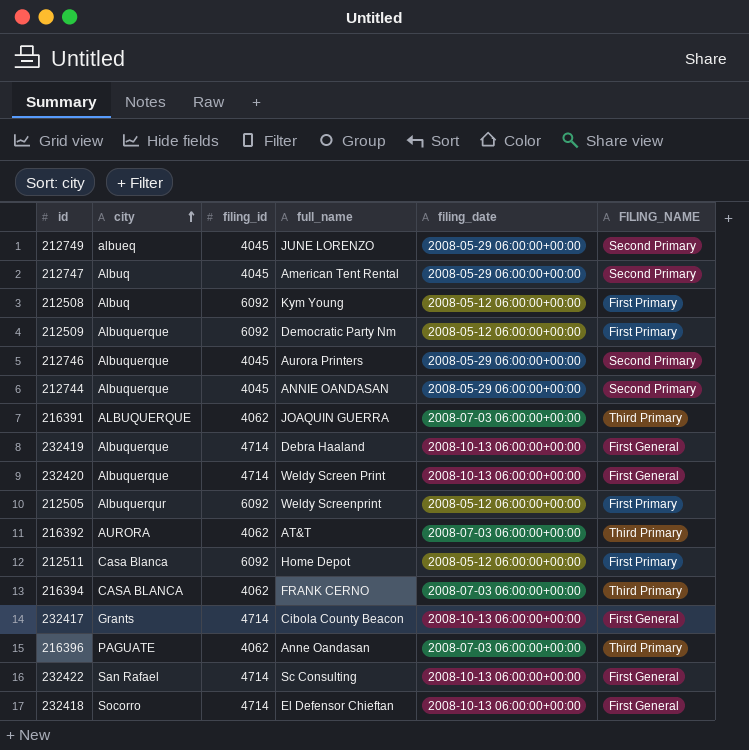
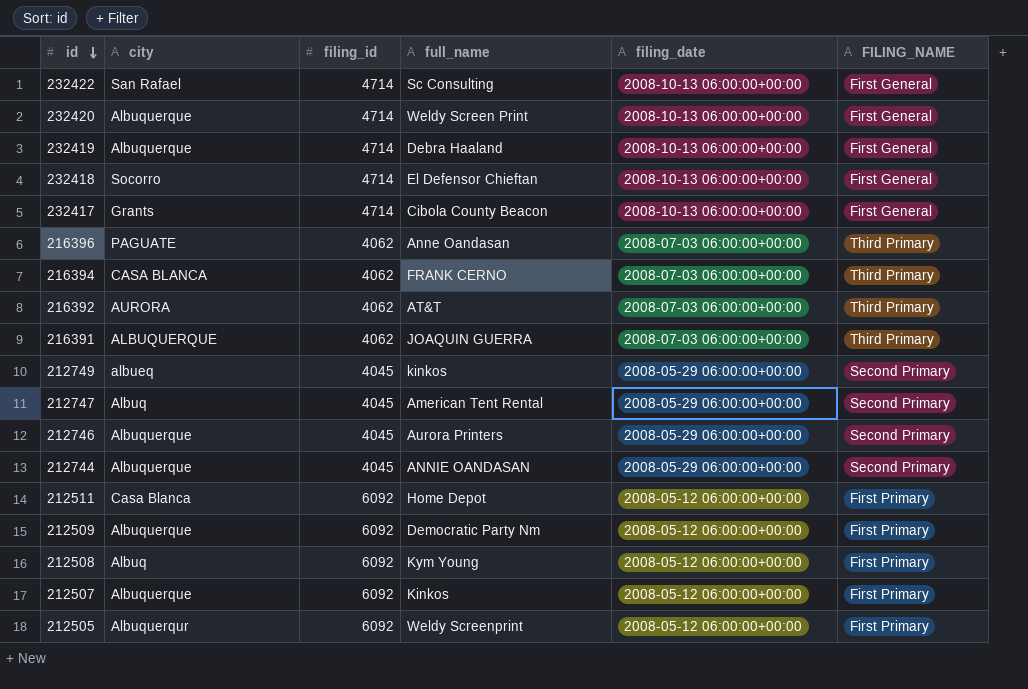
row order: city ascending -> id descending
212749 | full_name: JUNE LORENZO -> kinkos
row 212507: none -> Albuquerque | 6092 | Kinkos | 2008-05-12 06:00:00+00:00 | First Primary

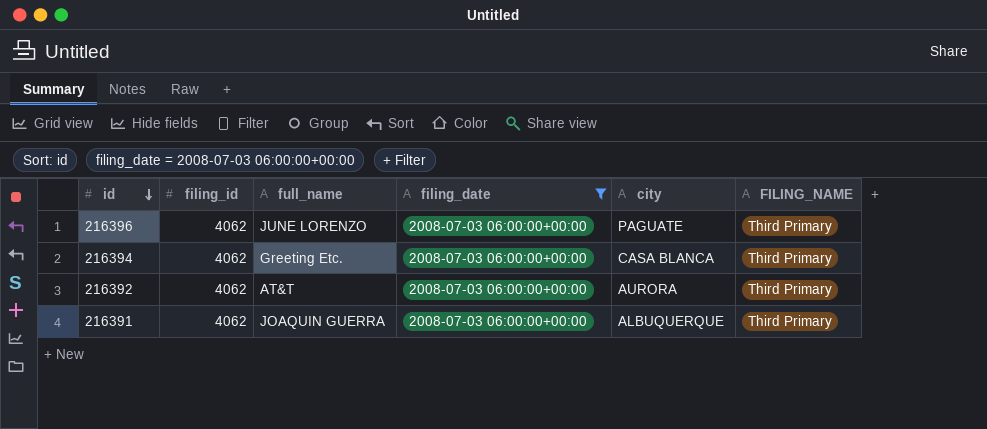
filter: none -> filing_date = 2008-07-03 06:00:00+00:00
column city | position: 2 -> 5
216396 | full_name: Anne Oandasan -> JUNE LORENZO
216394 | full_name: FRANK CERNO -> Greeting Etc.

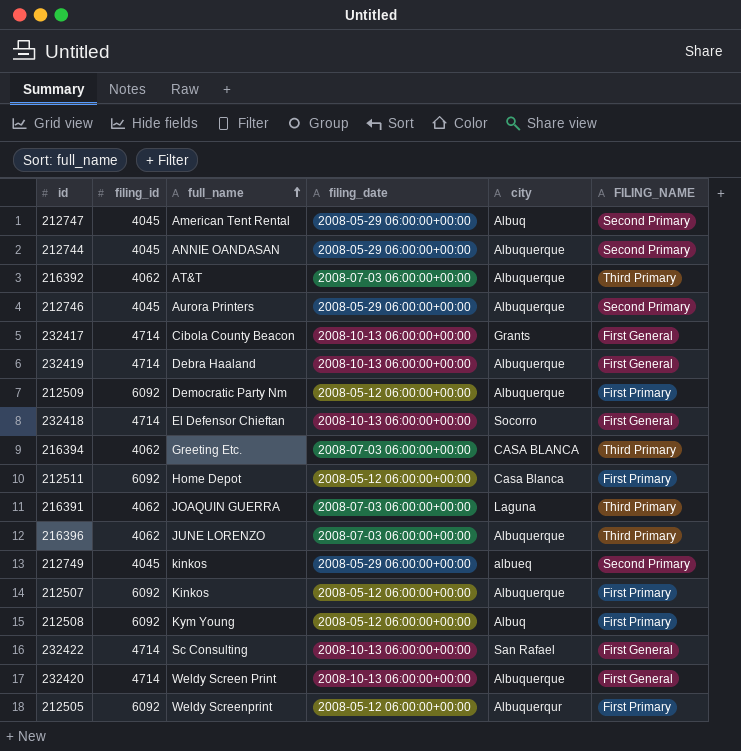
filter: filing_date = 2008-07-03 06:00:00+00:00 -> none
row order: id descending -> full_name ascending
216392 | city: AURORA -> Albuquerque
216391 | city: ALBUQUERQUE -> Laguna
216396 | city: PAGUATE -> Albuquerque

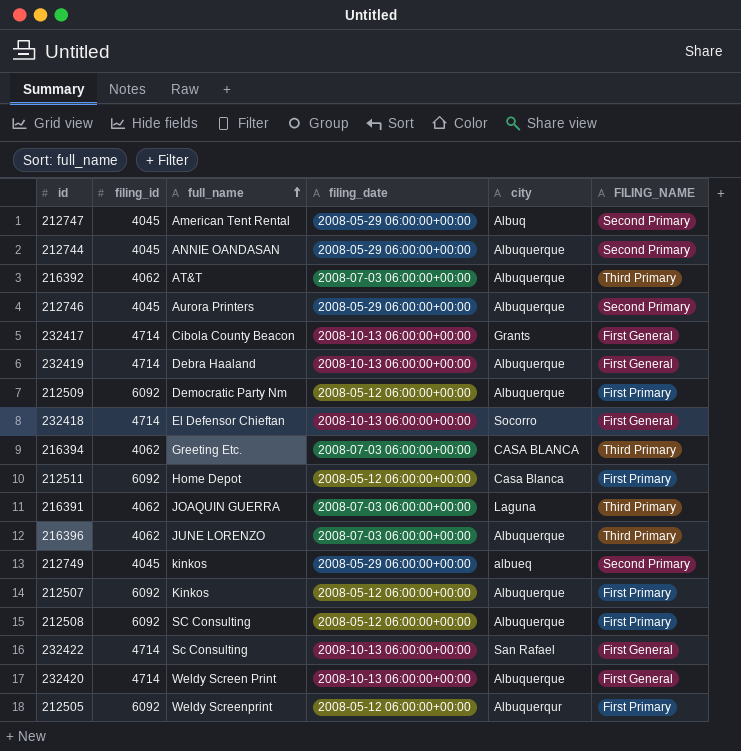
212508 | full_name: Kym Young -> SC Consulting
212508 | city: Albuq -> Albuquerque

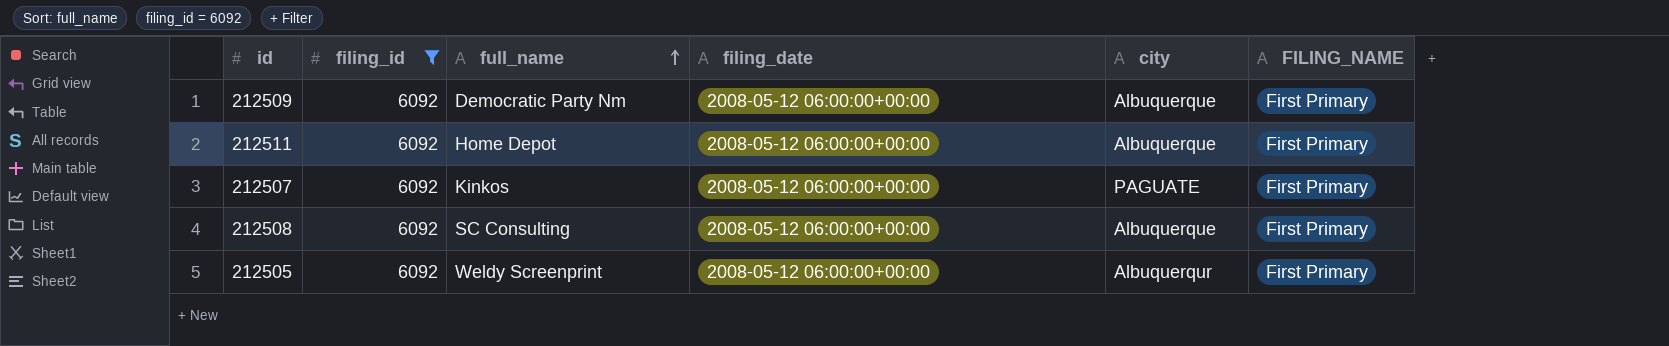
filter: none -> filing_id = 6092
212511 | city: Casa Blanca -> Albuquerque
212507 | city: Albuquerque -> PAGUATE

